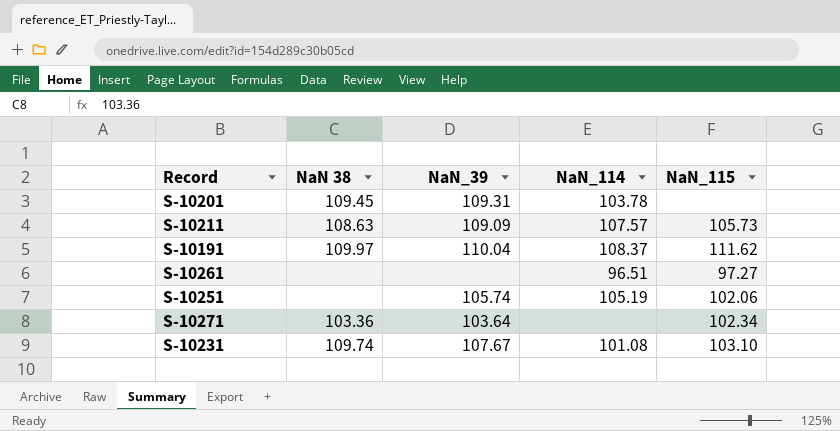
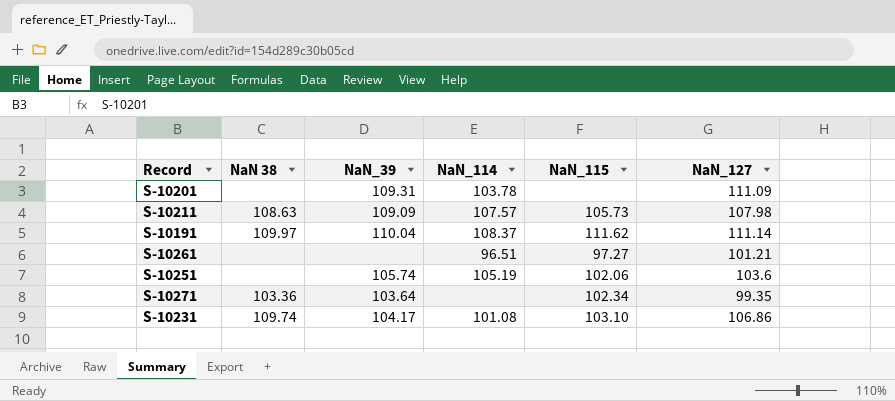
column NaN_127 | position: none -> 6
S-10201 | NaN 38: 109.45 -> none
S-10231 | NaN_39: 107.67 -> 104.17

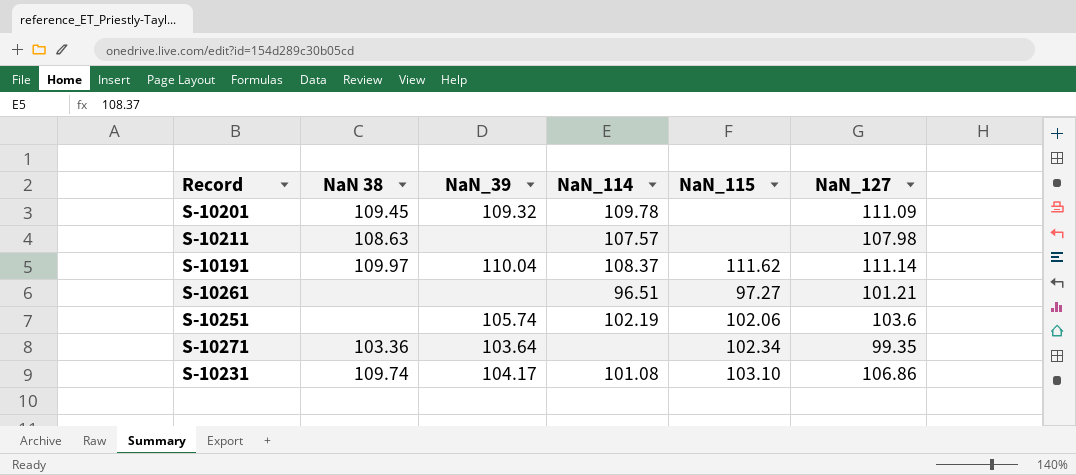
S-10201 | NaN 38: none -> 109.45
S-10201 | NaN_39: 109.31 -> 109.32
S-10201 | NaN_114: 103.78 -> 109.78
S-10211 | NaN_39: 109.09 -> none
S-10211 | NaN_115: 105.73 -> none
S-10251 | NaN_114: 105.19 -> 102.19

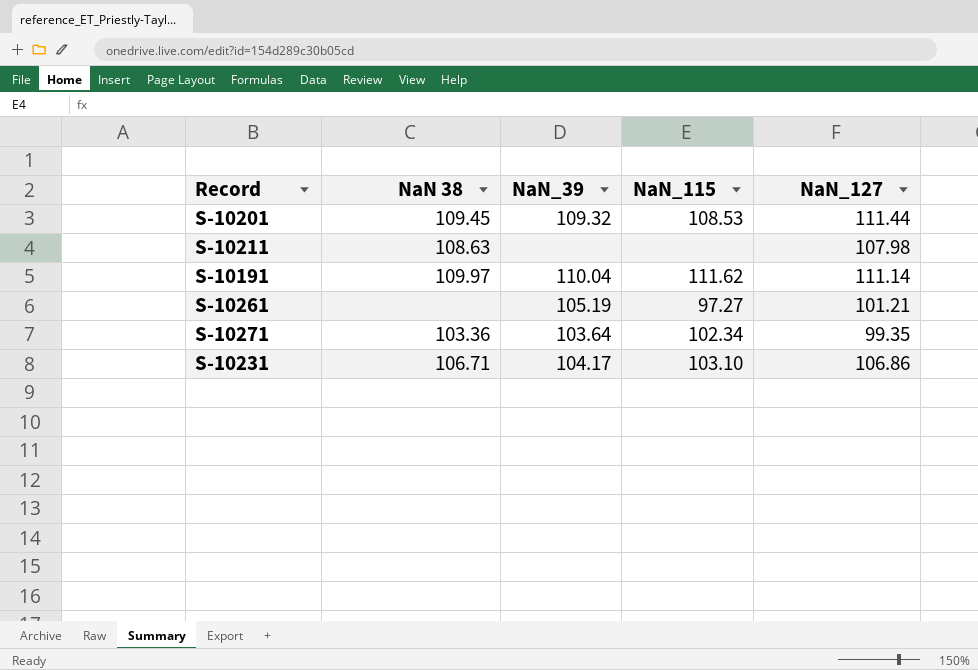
column NaN_114 | position: 4 -> none
row S-10251: none | 105.74 | 102.19 | 102.06 | 103.6 -> none
S-10201 | NaN_115: none -> 108.53
S-10201 | NaN_127: 111.09 -> 111.44
S-10261 | NaN_39: none -> 105.19
S-10231 | NaN 38: 109.74 -> 106.71

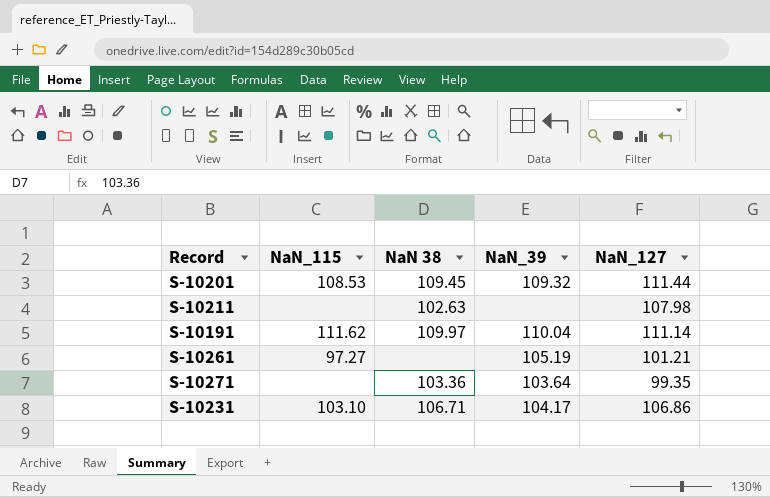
column NaN_115 | position: 4 -> 2
S-10211 | NaN 38: 108.63 -> 102.63
S-10271 | NaN_115: 102.34 -> none

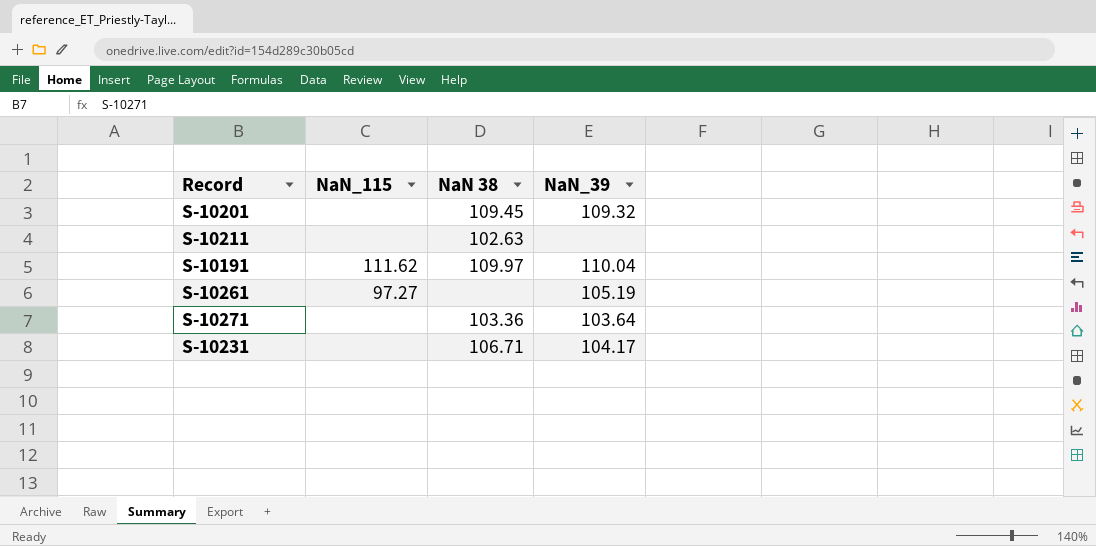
column NaN_127 | position: 5 -> none
S-10201 | NaN_115: 108.53 -> none
S-10231 | NaN_115: 103.10 -> none

